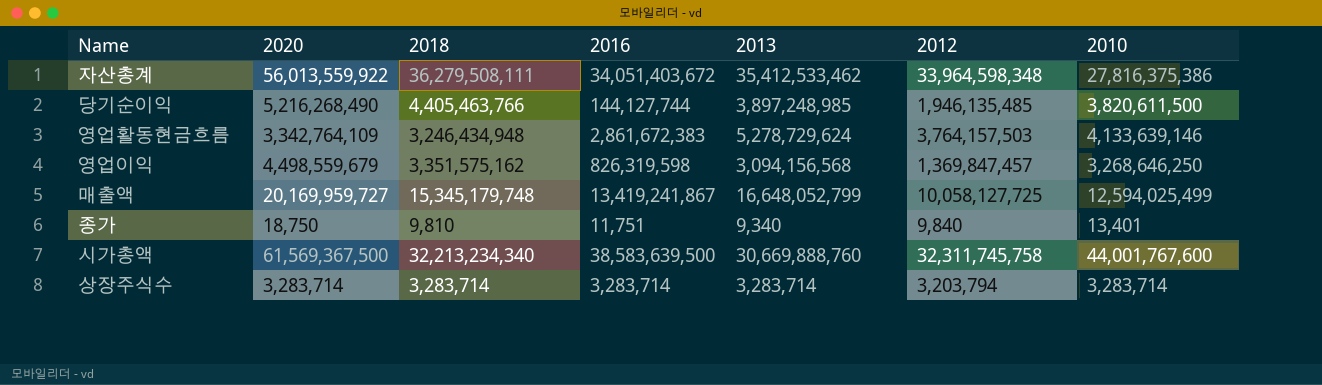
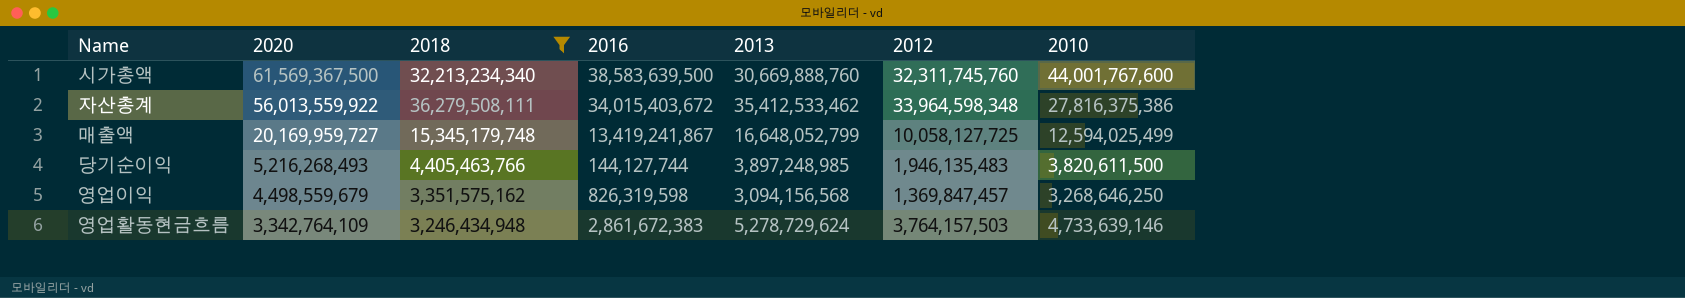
filter: none -> 2018 >= 3,246,434,948
row order: none -> 2020 descending
시가총액 | 2012: 32,311,745,758 -> 32,311,745,760
자산총계 | 2016: 34,051,403,672 -> 34,015,403,672
당기순이익 | 2020: 5,216,268,490 -> 5,216,268,493
당기순이익 | 2012: 1,946,135,485 -> 1,946,135,483
영업활동현금흐름 | 2010: 4,133,639,146 -> 4,733,639,146

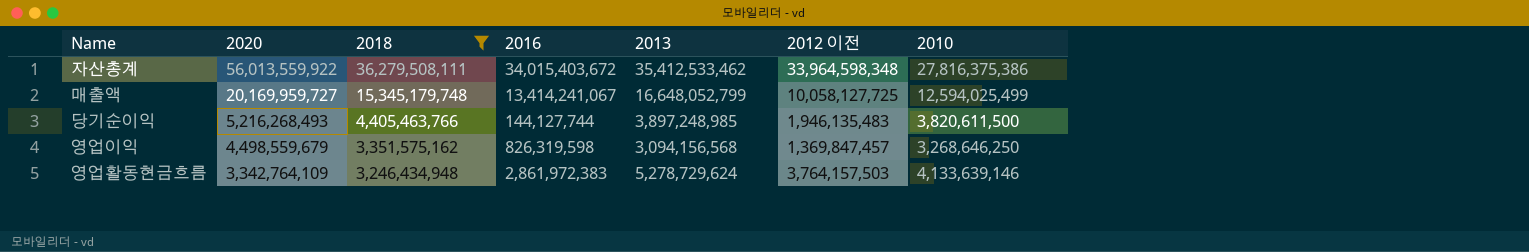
column name: 2012 -> 2012 이전
row 시가총액: 61,569,367,500 | 32,213,234,340 | 38,583,639,500 | 30,669,888,760 | 32,311,745,760 | 44,001,767,600 -> none
매출액 | 2016: 13,419,241,867 -> 13,414,241,067
영업활동현금흐름 | 2016: 2,861,672,383 -> 2,861,972,383
영업활동현금흐름 | 2010: 4,733,639,146 -> 4,133,639,146

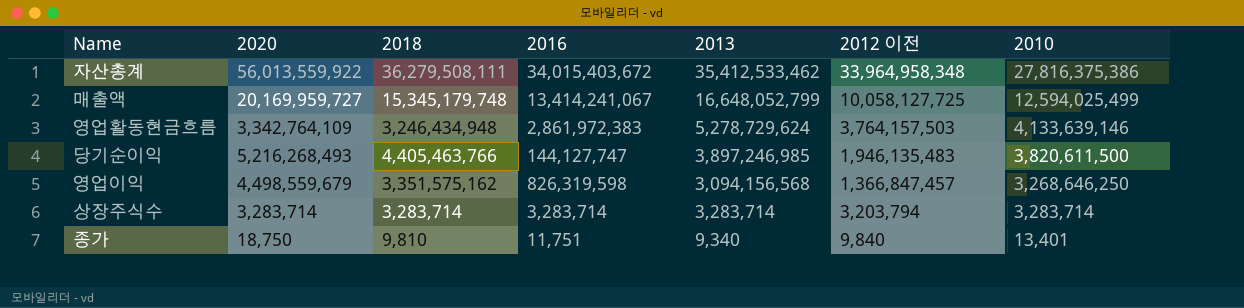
filter: 2018 >= 3,246,434,948 -> none
row order: 2020 descending -> 2013 descending
자산총계 | 2012 이전: 33,964,598,348 -> 33,964,958,348
당기순이익 | 2016: 144,127,744 -> 144,127,747
당기순이익 | 2013: 3,897,248,985 -> 3,897,246,985
영업이익 | 2012 이전: 1,369,847,457 -> 1,366,847,457

